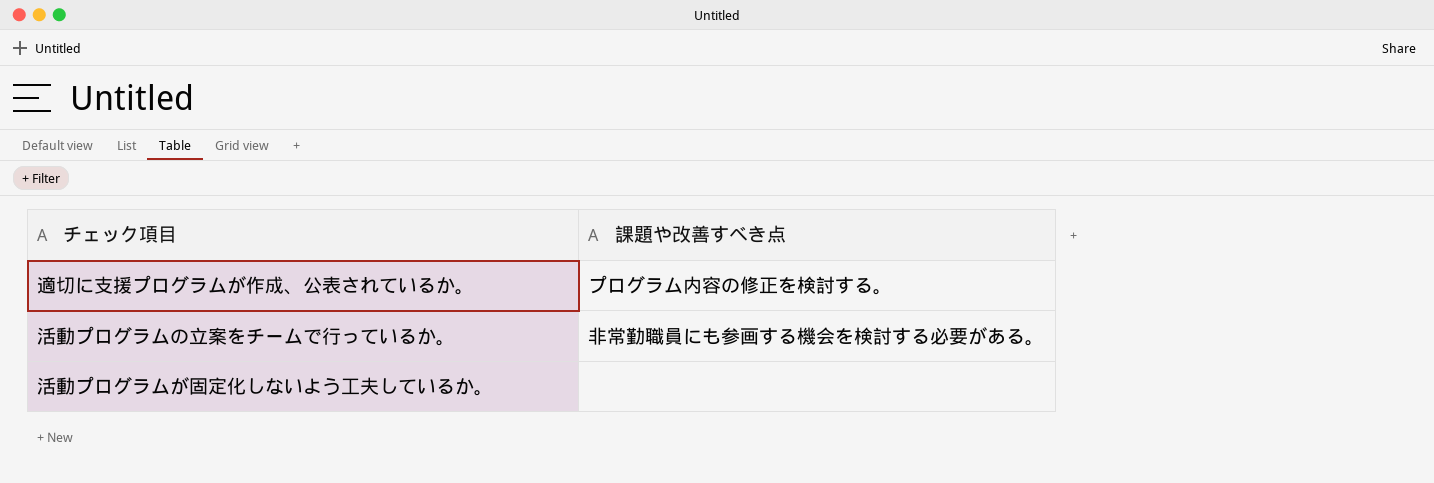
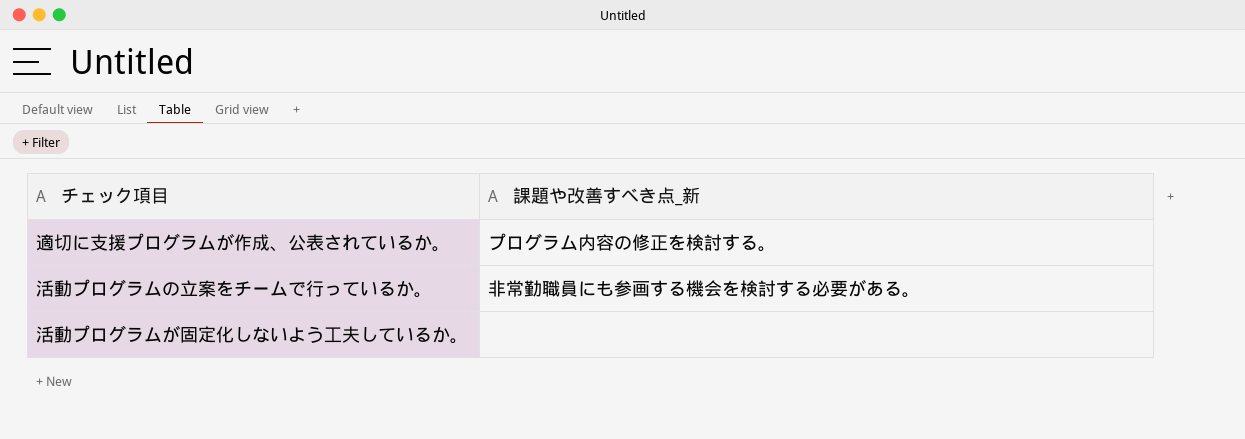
column name: 課題や改善すべき点 -> 課題や改善すべき点_新

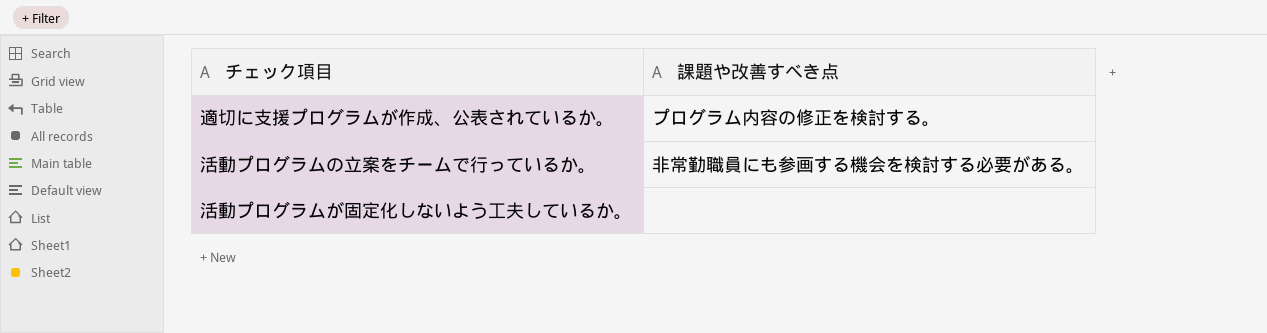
column name: 課題や改善すべき点_新 -> 課題や改善すべき点

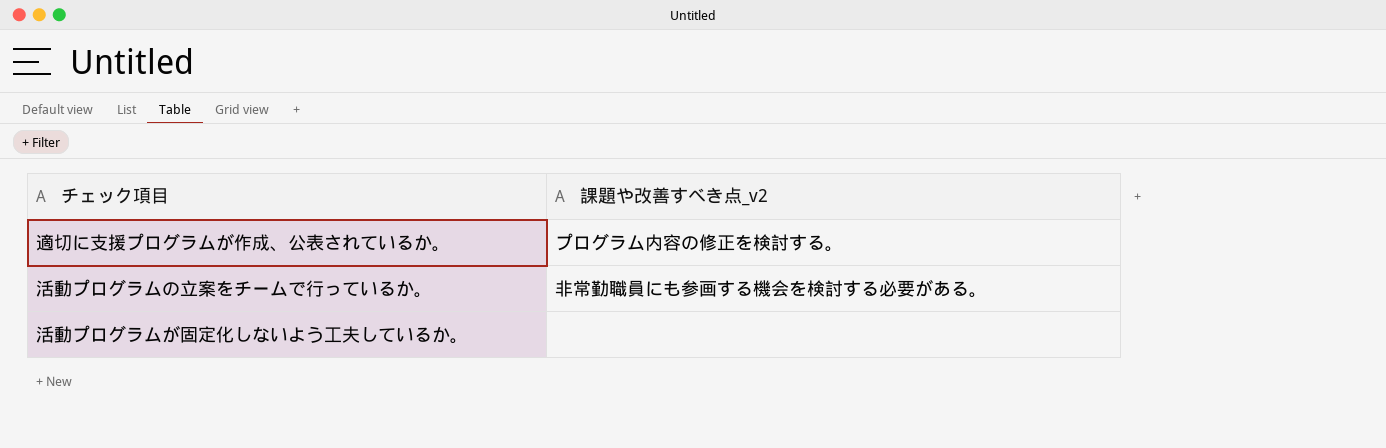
column name: 課題や改善すべき点 -> 課題や改善すべき点_v2

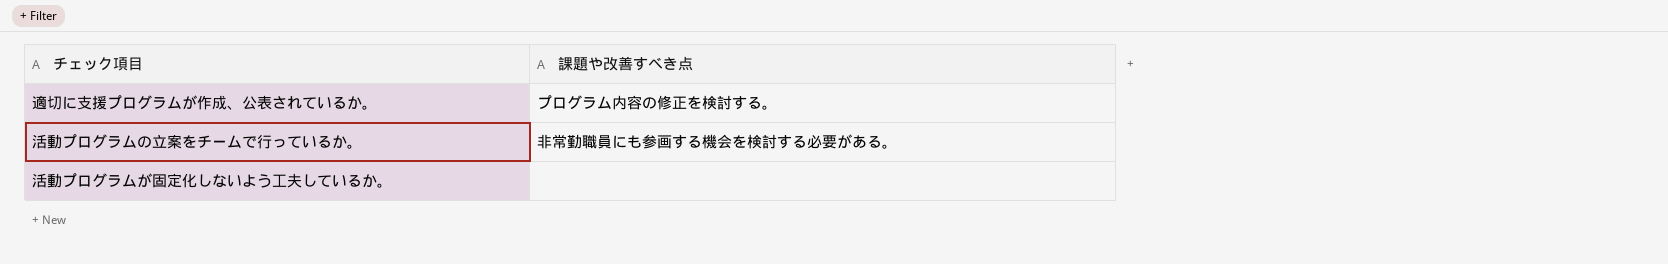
column name: 課題や改善すべき点_v2 -> 課題や改善すべき点

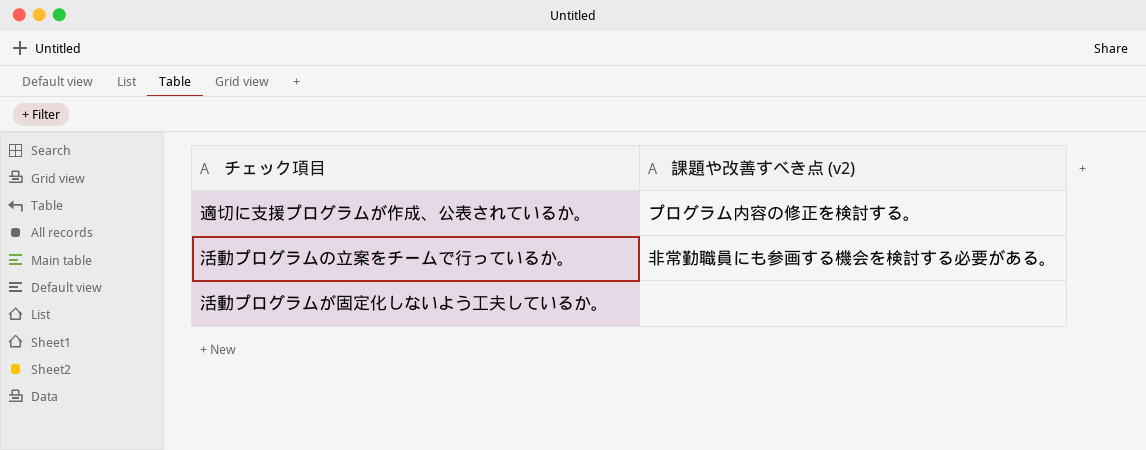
column name: 課題や改善すべき点 -> 課題や改善すべき点 (v2)

